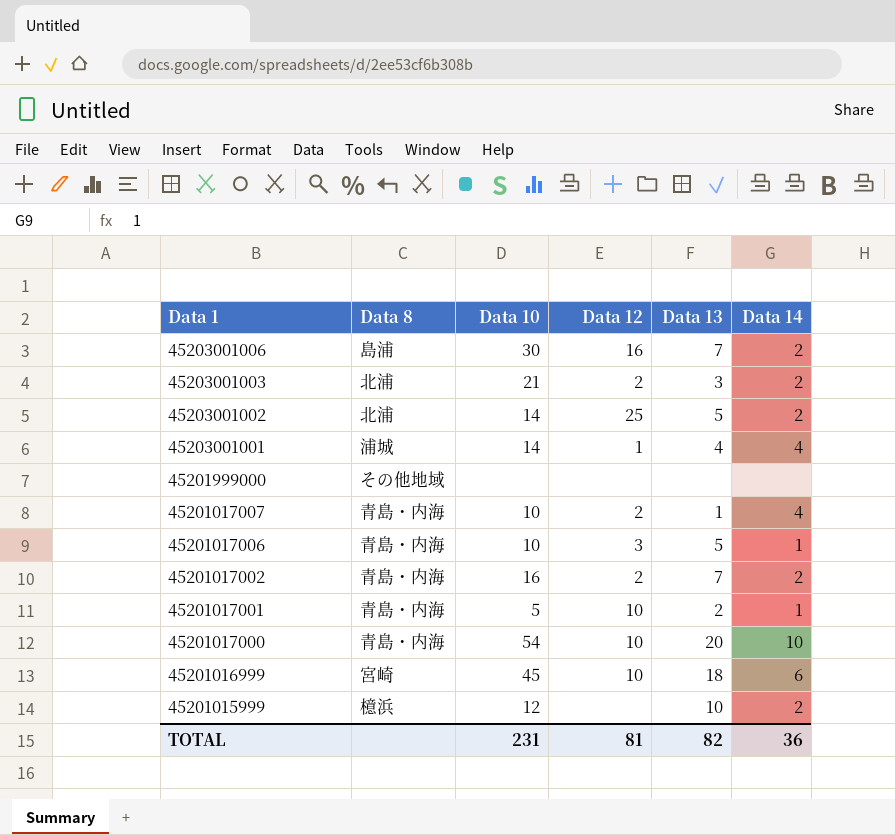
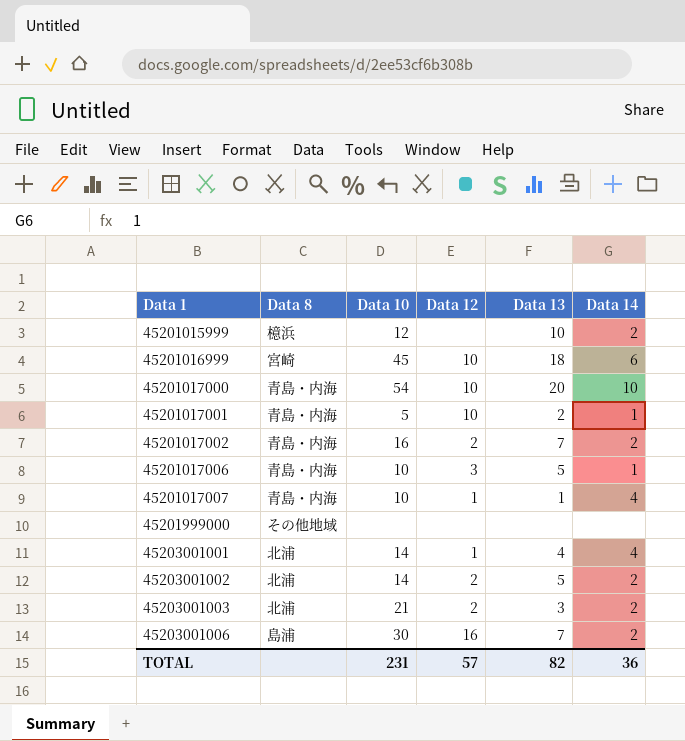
row order: Data 1 descending -> Data 1 ascending
45201017007 | Data 12: 2 -> 1
45203001001 | Data 8: 浦城 -> 北浦
45203001002 | Data 12: 25 -> 2
TOTAL | Data 12: 81 -> 57

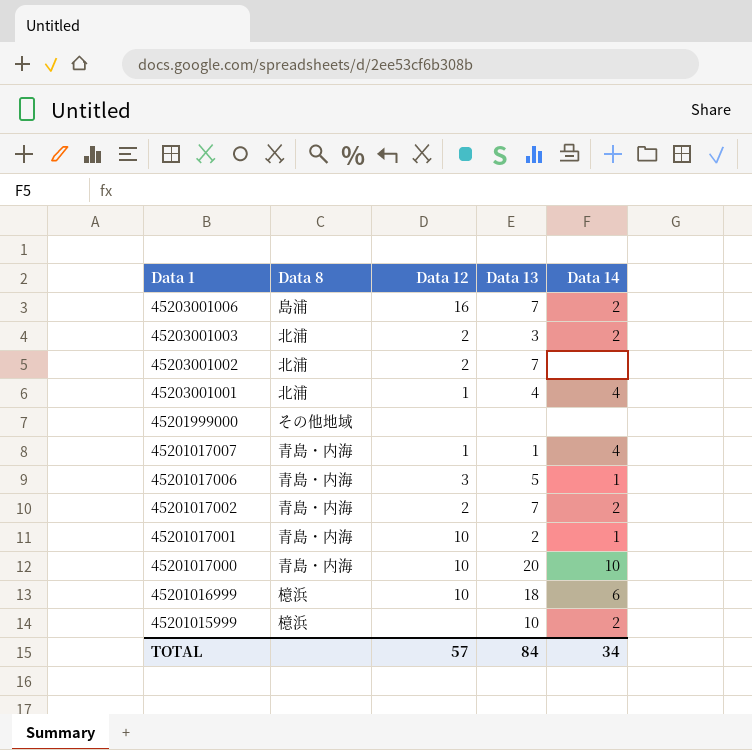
row order: Data 1 ascending -> Data 1 descending
column Data 10 | position: 3 -> none
45203001002 | Data 13: 5 -> 7
45203001002 | Data 14: 2 -> none
45201016999 | Data 8: 宮崎 -> 檍浜
TOTAL | Data 13: 82 -> 84
TOTAL | Data 14: 36 -> 34

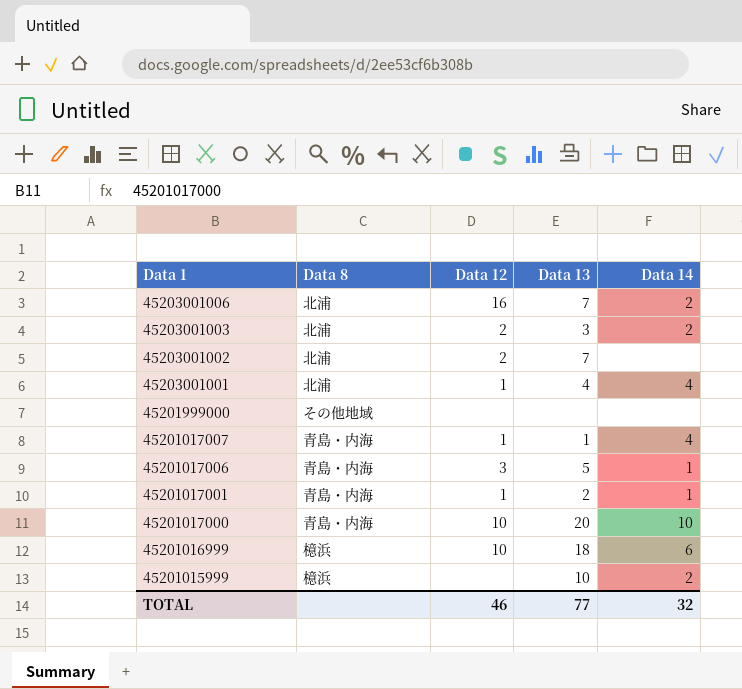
row 45201017002: 青島・内海 | 2 | 7 | 2 -> none
45203001006 | Data 8: 島浦 -> 北浦
45201017001 | Data 12: 10 -> 1
TOTAL | Data 12: 57 -> 46
TOTAL | Data 13: 84 -> 77
TOTAL | Data 14: 34 -> 32

